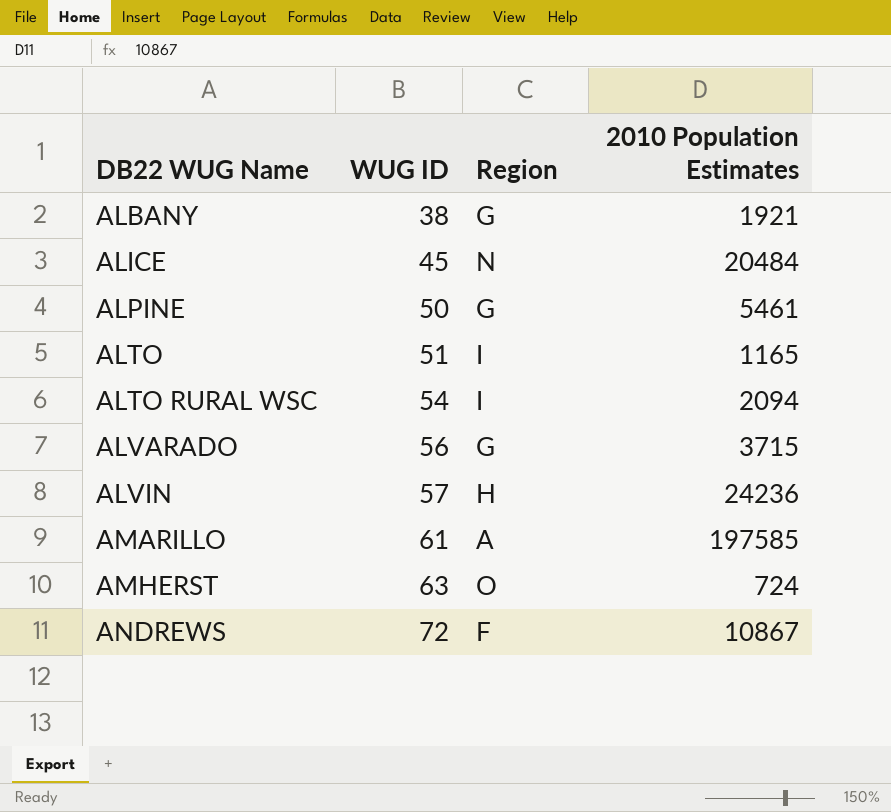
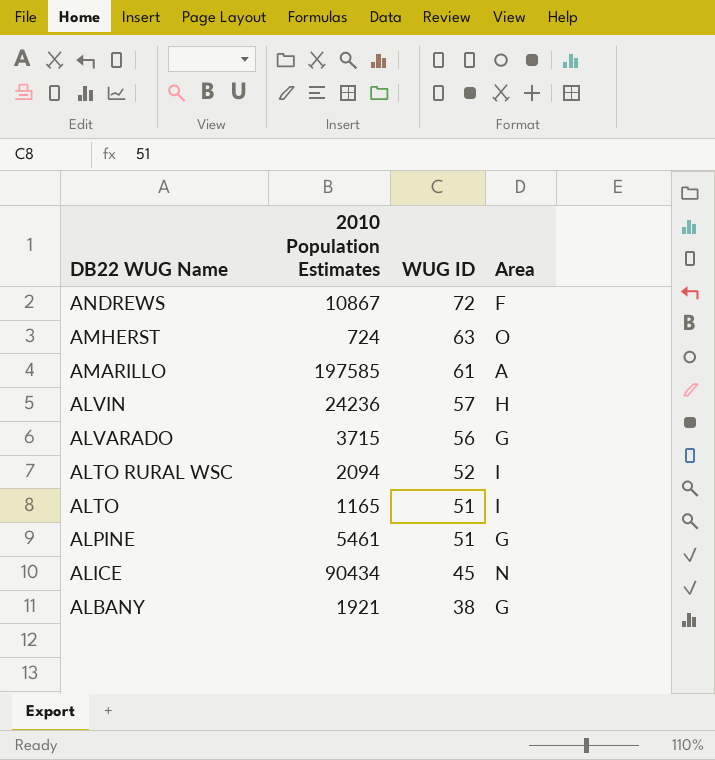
row order: DB22 WUG Name ascending -> DB22 WUG Name descending
column 2010 Population Estimates | position: 4 -> 2
column name: Region -> Area
ALTO RURAL WSC | WUG ID: 54 -> 52
ALPINE | WUG ID: 50 -> 51
ALICE | 2010 Population Estimates: 20484 -> 90434

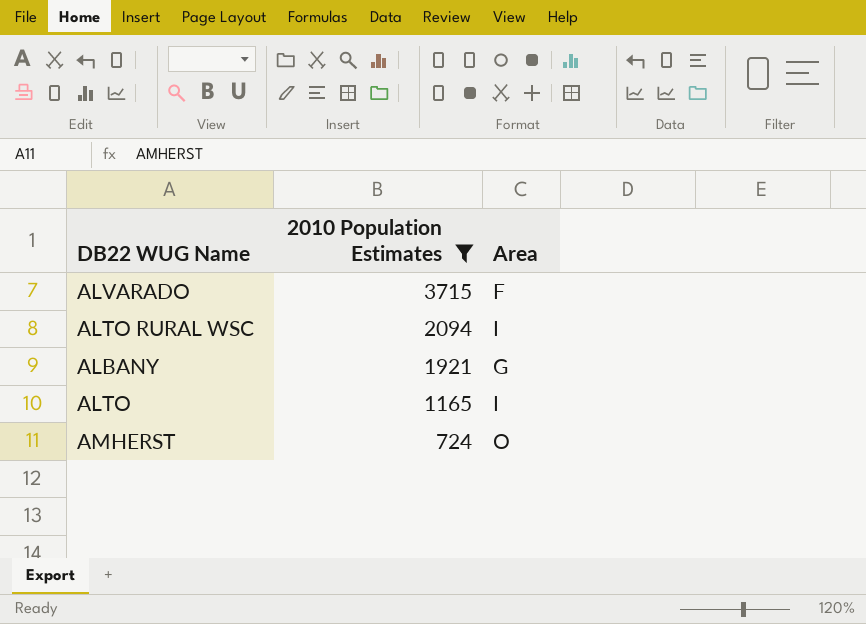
filter: none -> 2010 Population Estimates <= 3715
row order: DB22 WUG Name descending -> 2010 Population Estimates descending
column WUG ID | position: 3 -> none
ALVARADO | Area: G -> F

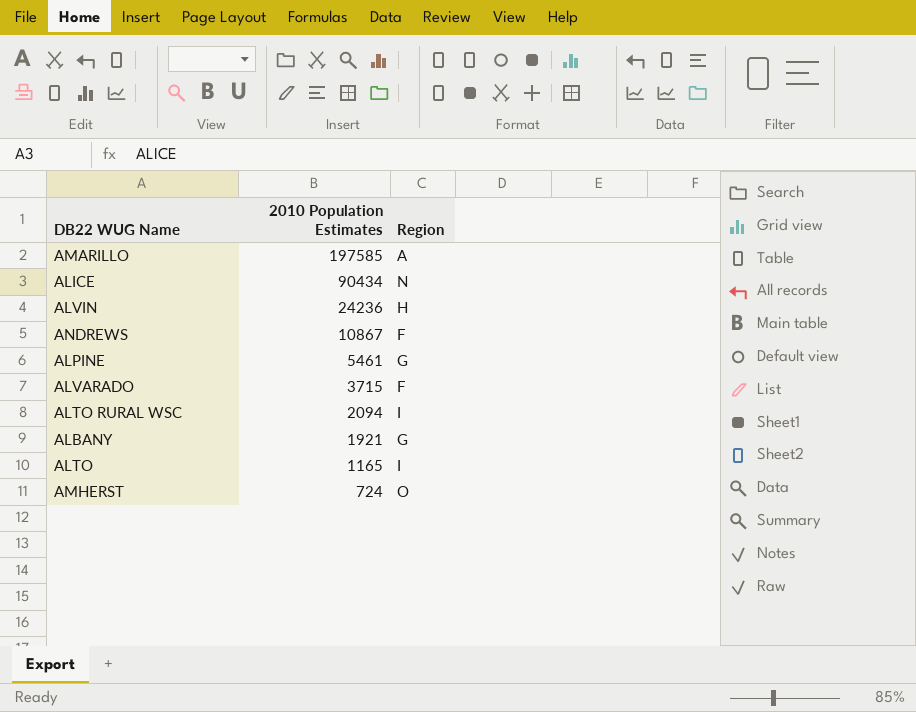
filter: 2010 Population Estimates <= 3715 -> none
column name: Area -> Region

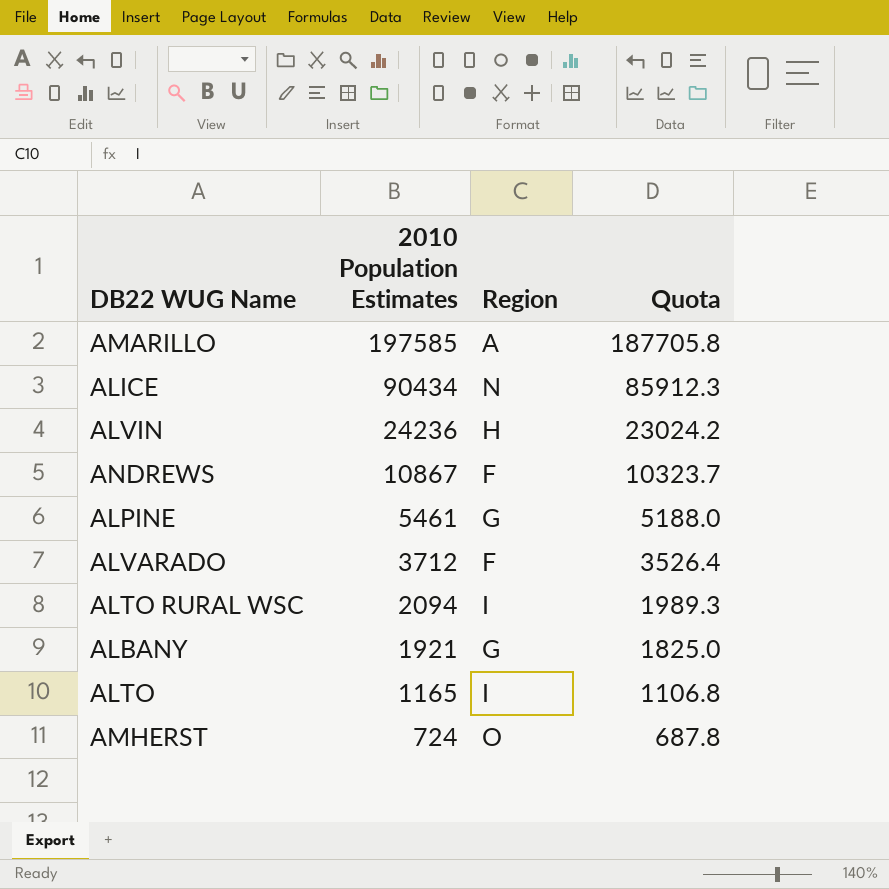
column Quota | formula: none -> [2010 Population Estimates] * 0.95
ALVARADO | 2010 Population Estimates: 3715 -> 3712

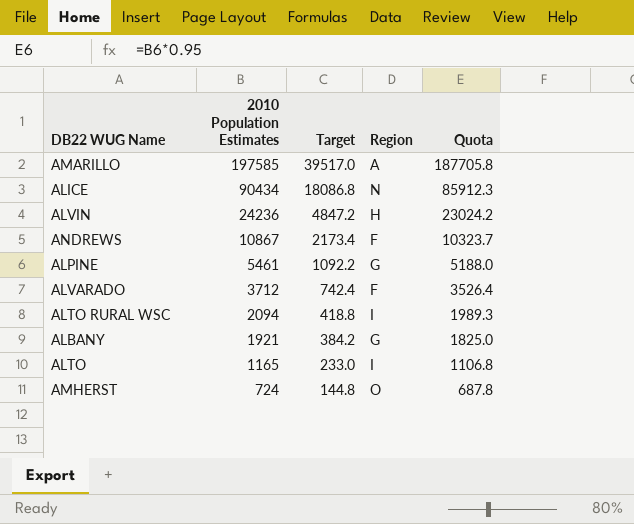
column Target | formula: none -> [2010 Population Estimates] * 0.2

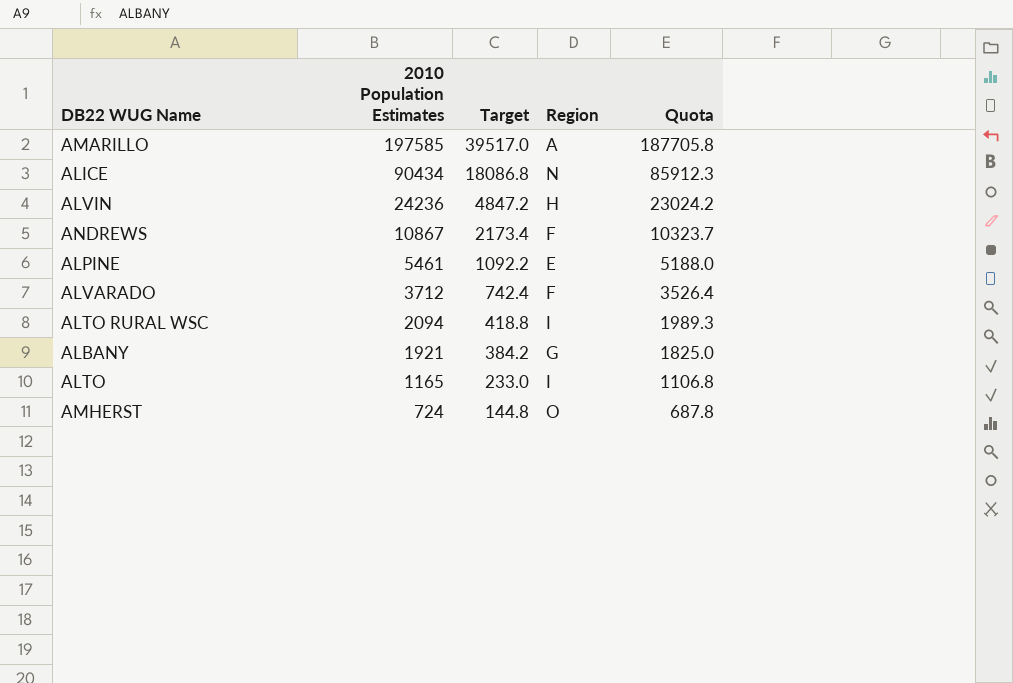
ALPINE | Region: G -> E

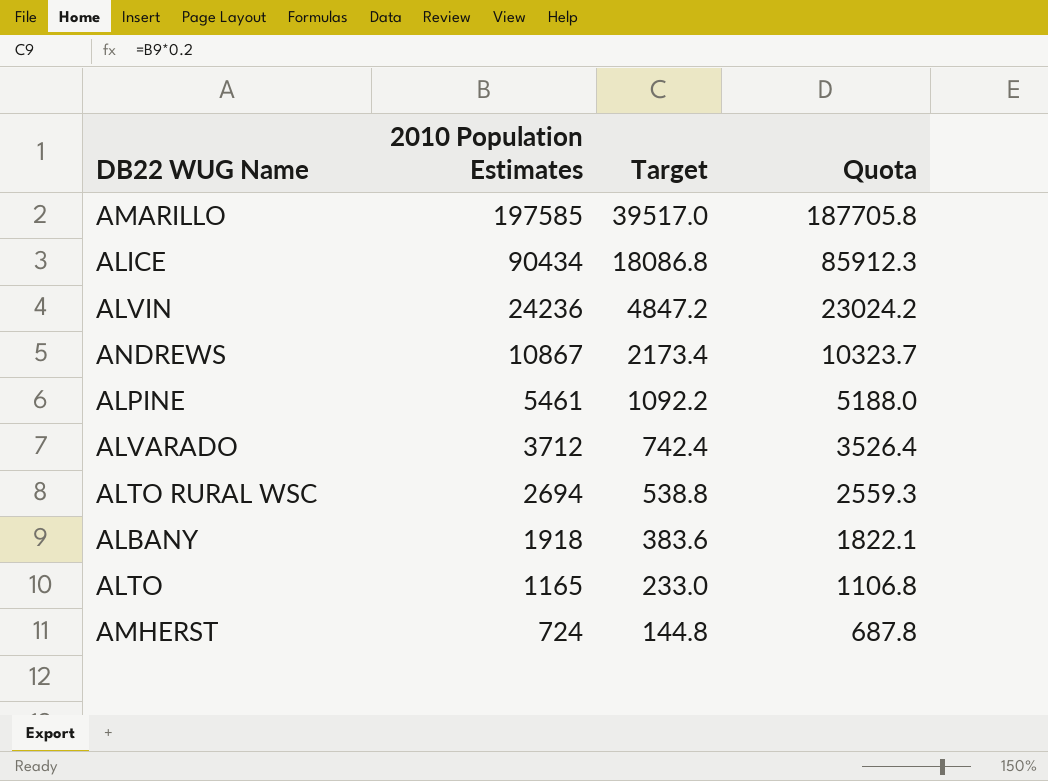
column Region | position: 4 -> none
ALTO RURAL WSC | 2010 Population Estimates: 2094 -> 2694
ALTO RURAL WSC | Target: 418.8 -> 538.8
ALTO RURAL WSC | Quota: 1989.3 -> 2559.3
ALBANY | 2010 Population Estimates: 1921 -> 1918
ALBANY | Target: 384.2 -> 383.6
ALBANY | Quota: 1825.0 -> 1822.1

